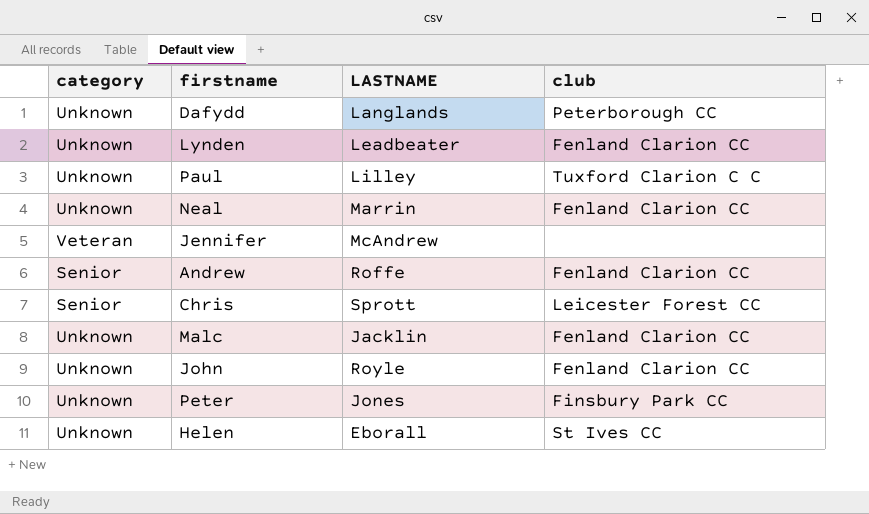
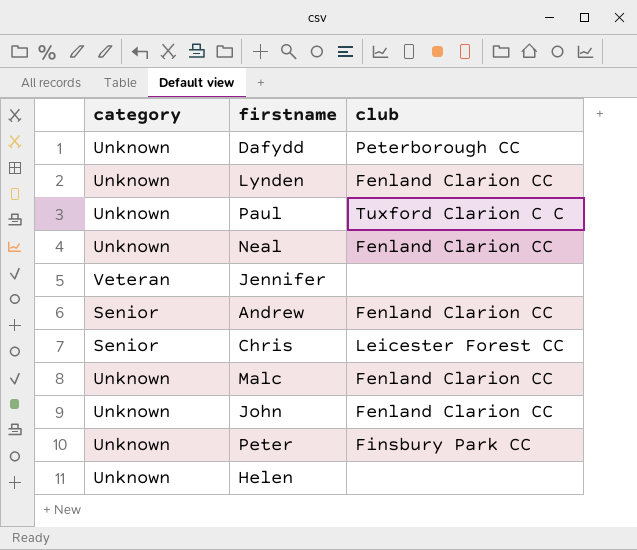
column LASTNAME | position: 3 -> none
Helen | club: St Ives CC -> none

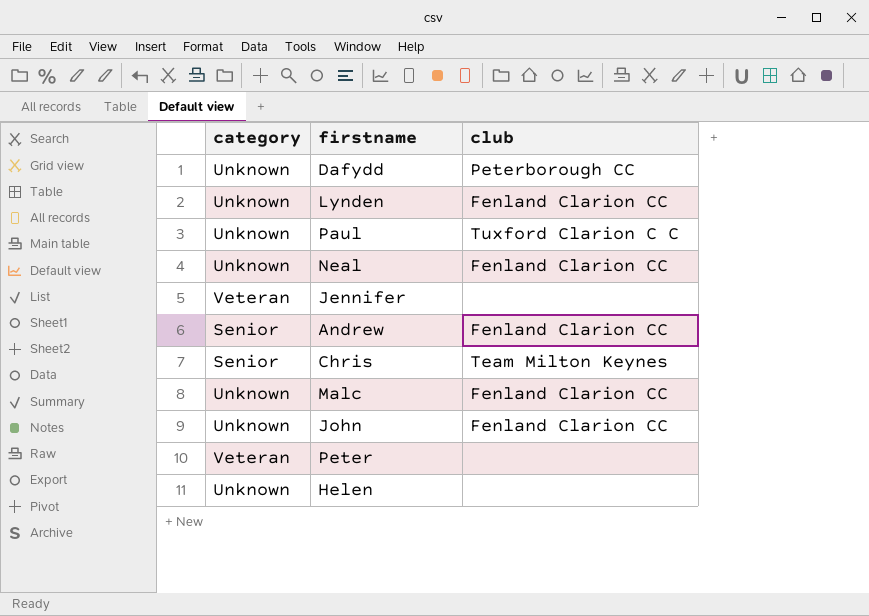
Chris | club: Leicester Forest CC -> Team Milton Keynes
Peter | category: Unknown -> Veteran
Peter | club: Finsbury Park CC -> none

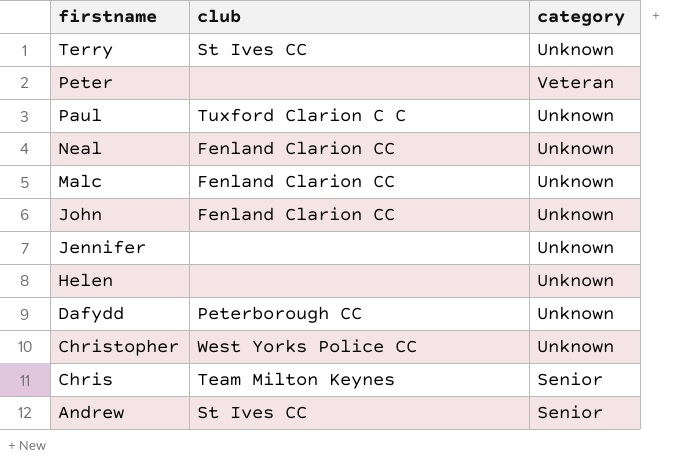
row order: none -> firstname descending
column category | position: 1 -> 3
row Lynden: Unknown | Fenland Clarion CC -> none
row Terry: none -> St Ives CC | Unknown
Jennifer | category: Veteran -> Unknown
row Christopher: none -> West Yorks Police CC | Unknown
Andrew | club: Fenland Clarion CC -> St Ives CC

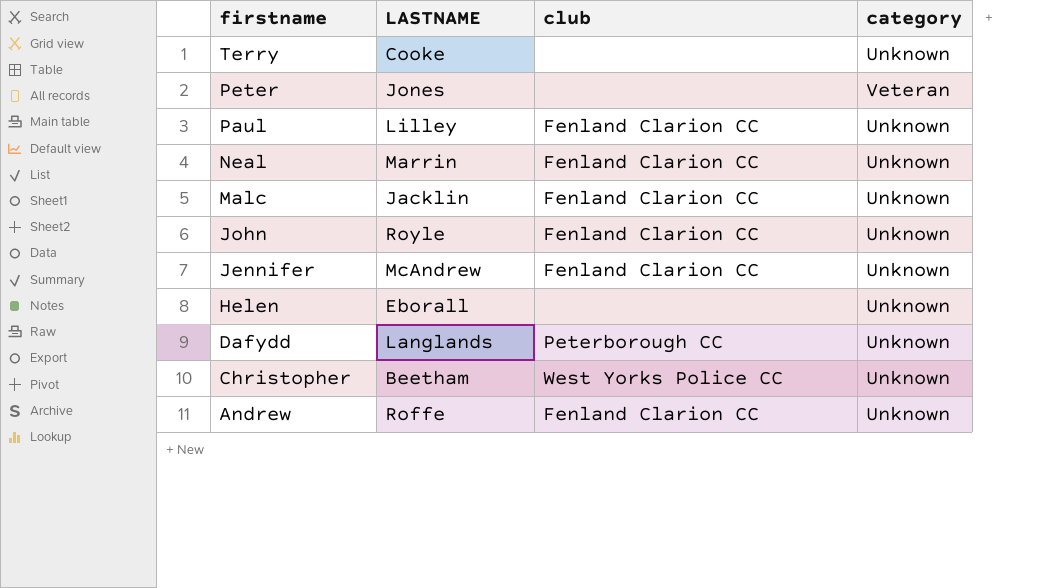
column LASTNAME | position: none -> 2
row Chris: Team Milton Keynes | Senior -> none
Terry | club: St Ives CC -> none
Paul | club: Tuxford Clarion C C -> Fenland Clarion CC
Jennifer | club: none -> Fenland Clarion CC
Andrew | club: St Ives CC -> Fenland Clarion CC
Andrew | category: Senior -> Unknown

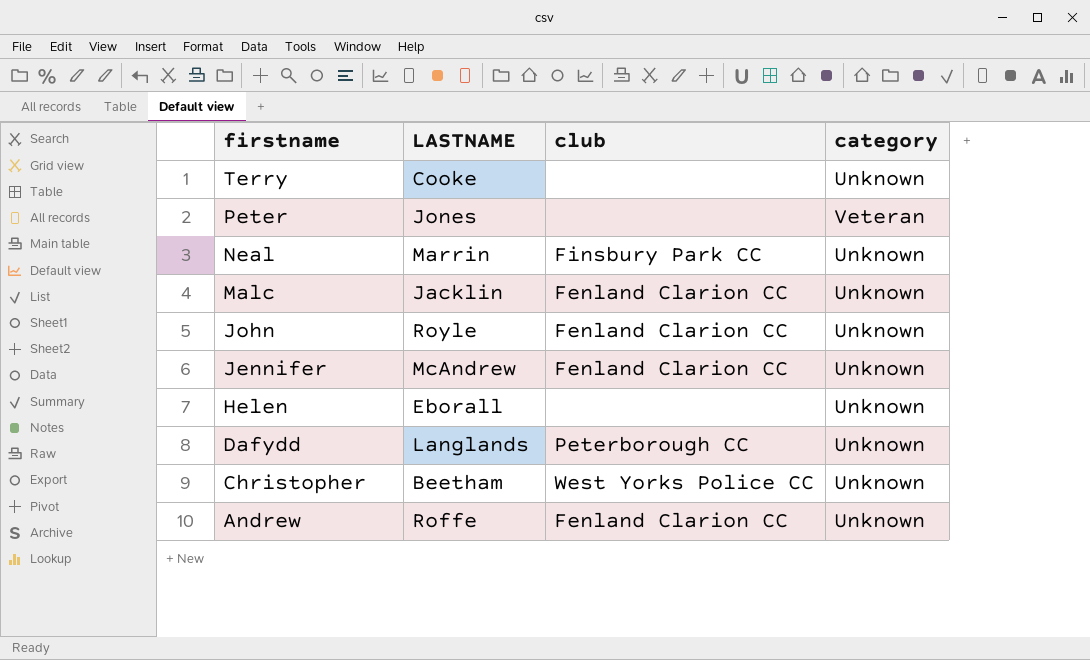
row Paul: Lilley | Fenland Clarion CC | Unknown -> none
Neal | club: Fenland Clarion CC -> Finsbury Park CC

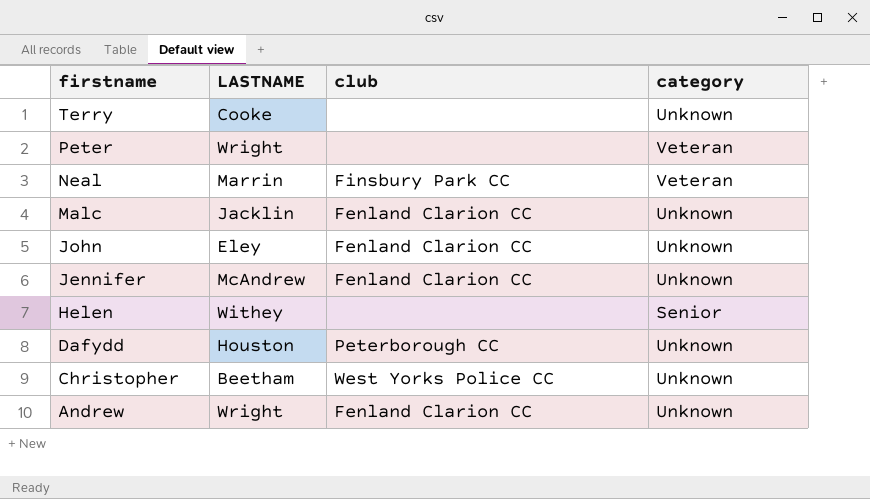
Peter | LASTNAME: Jones -> Wright
Neal | category: Unknown -> Veteran
John | LASTNAME: Royle -> Eley
Helen | LASTNAME: Eborall -> Withey
Helen | category: Unknown -> Senior
Dafydd | LASTNAME: Langlands -> Houston
Andrew | LASTNAME: Roffe -> Wright

